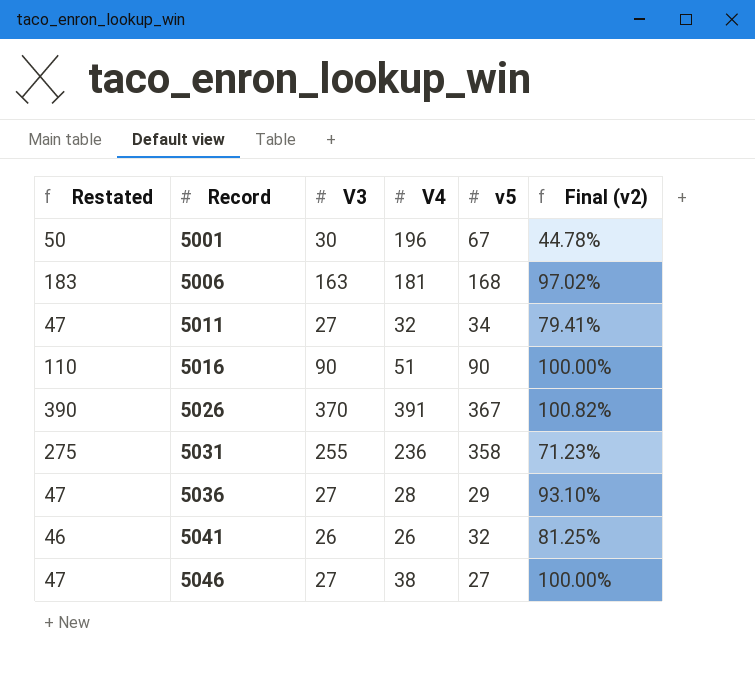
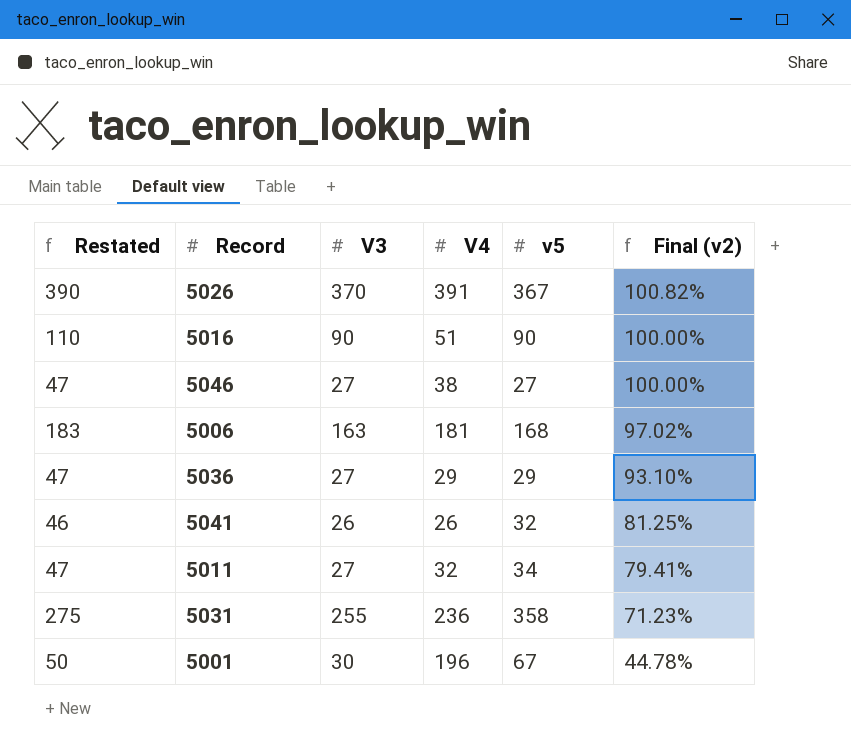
row order: Record ascending -> Final (v2) descending
5036 | V4: 28 -> 29

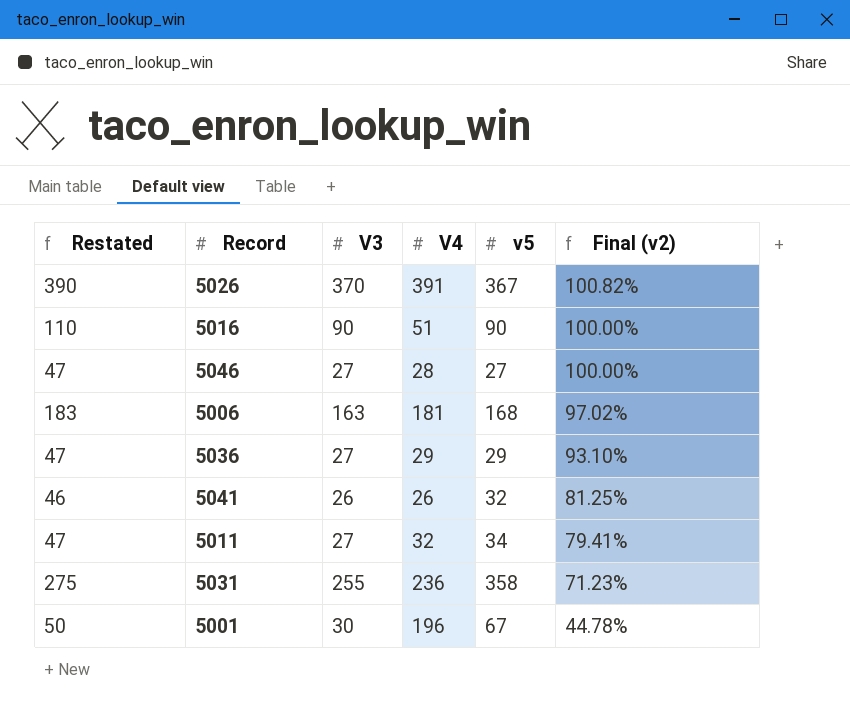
5046 | V4: 38 -> 28

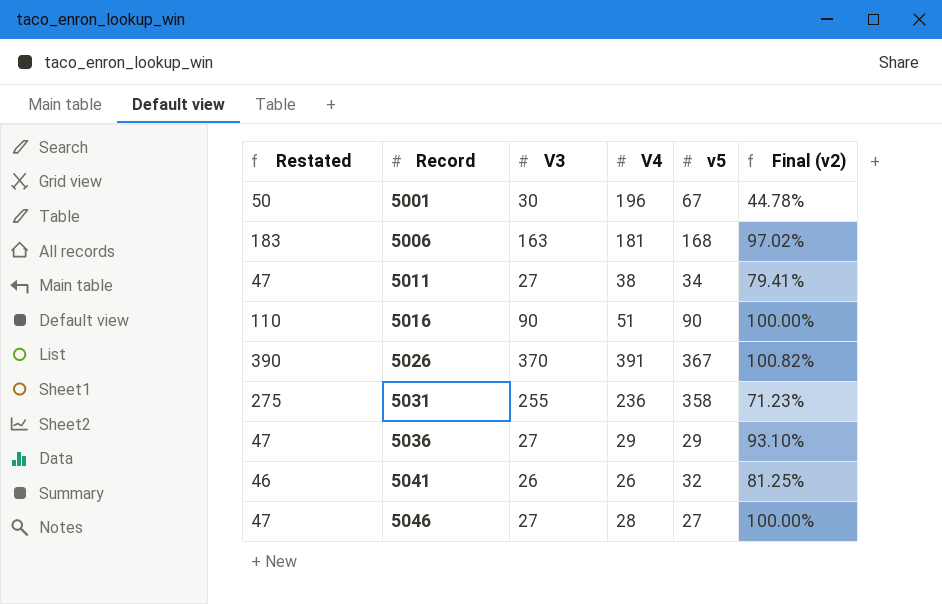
row order: Final (v2) descending -> Record ascending
5011 | V4: 32 -> 38

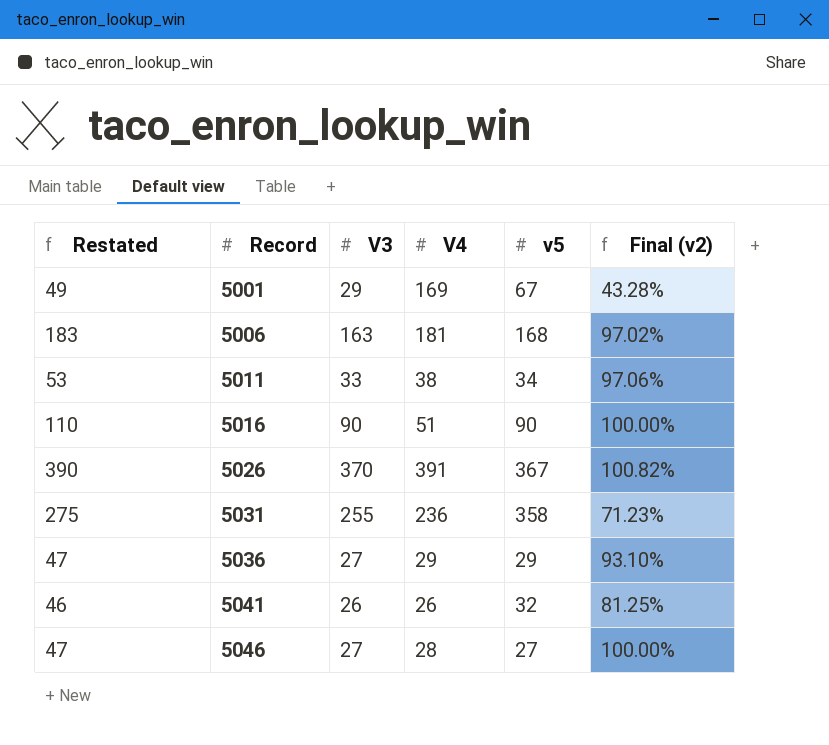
5001 | Restated: 50 -> 49
5001 | V3: 30 -> 29
5001 | V4: 196 -> 169
5001 | Final (v2): 44.78% -> 43.28%
5011 | Restated: 47 -> 53
5011 | V3: 27 -> 33
5011 | Final (v2): 79.41% -> 97.06%

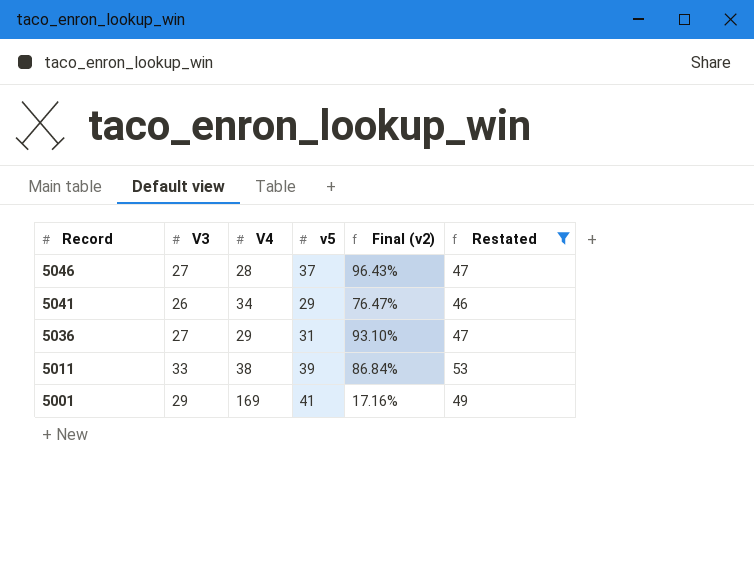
filter: none -> Restated <= 53
row order: Record ascending -> Record descending
column Final (v2) | formula: [V3] / [v5] -> [V3] / [V4]
column Restated | position: 1 -> 6
5046 | v5: 27 -> 37
5041 | V4: 26 -> 34
5041 | v5: 32 -> 29
5036 | v5: 29 -> 31
5011 | v5: 34 -> 39
5001 | v5: 67 -> 41

